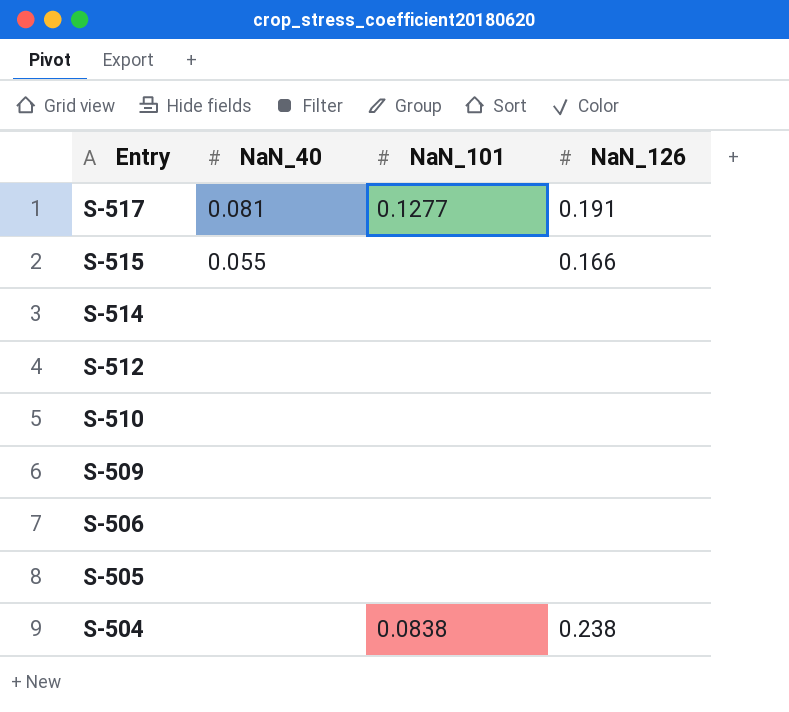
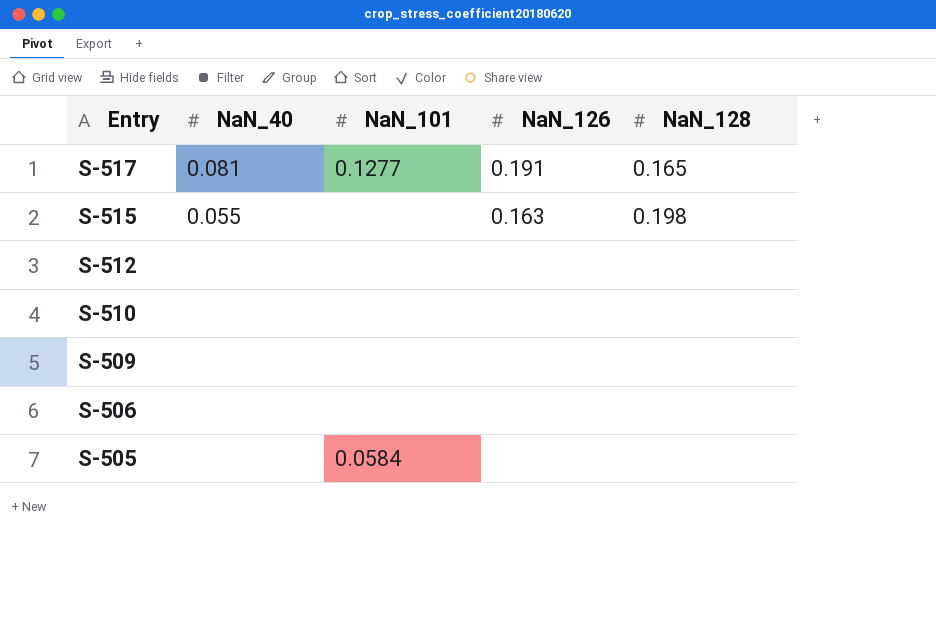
column NaN_128 | position: none -> 5
row S-514: none | none | none -> none
row S-504: none | 0.0838 | 0.238 -> none
S-515 | NaN_126: 0.166 -> 0.163
S-505 | NaN_101: none -> 0.0584

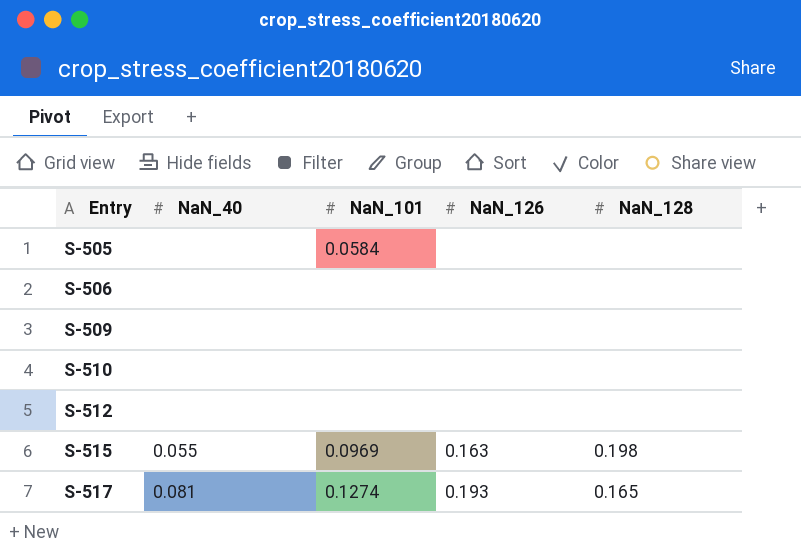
row order: Entry descending -> Entry ascending
S-515 | NaN_101: none -> 0.0969
S-517 | NaN_101: 0.1277 -> 0.1274
S-517 | NaN_126: 0.191 -> 0.193

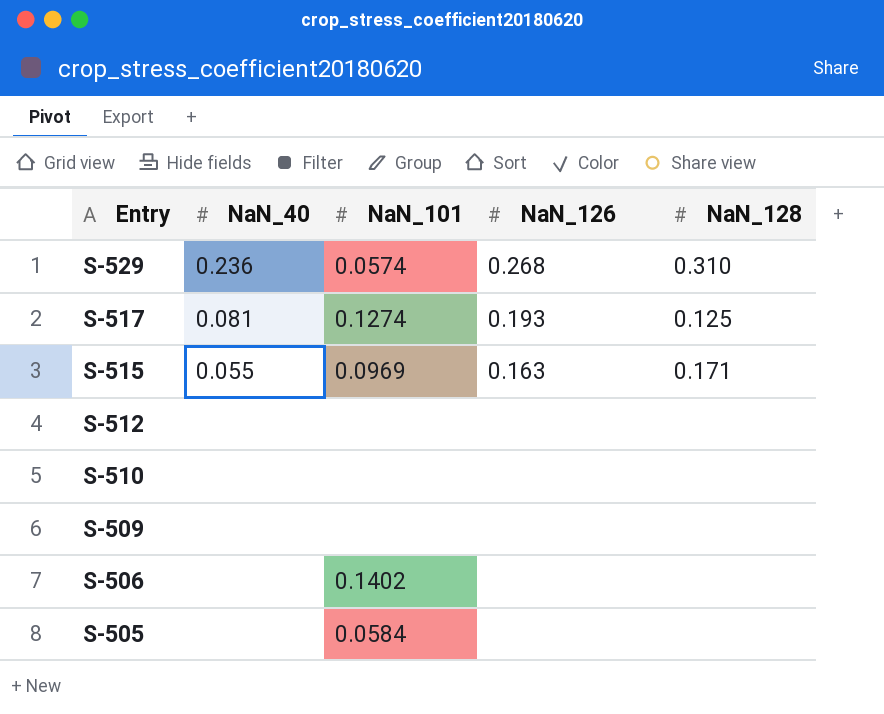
row order: Entry ascending -> Entry descending
row S-529: none -> 0.236 | 0.0574 | 0.268 | 0.310
S-517 | NaN_128: 0.165 -> 0.125
S-515 | NaN_128: 0.198 -> 0.171
S-506 | NaN_101: none -> 0.1402

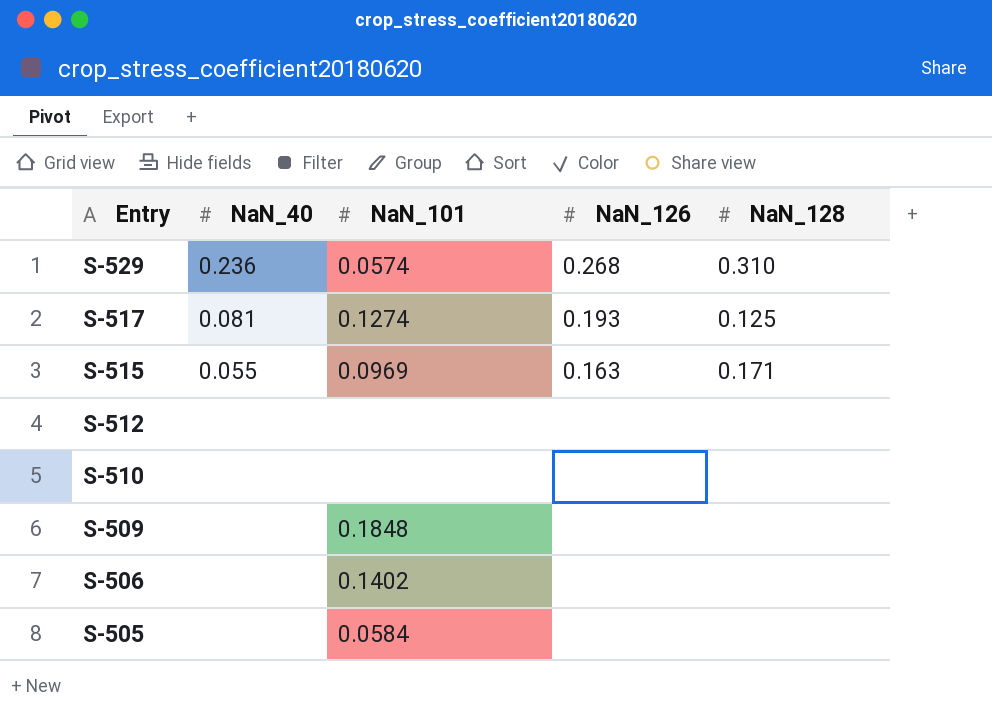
S-509 | NaN_101: none -> 0.1848

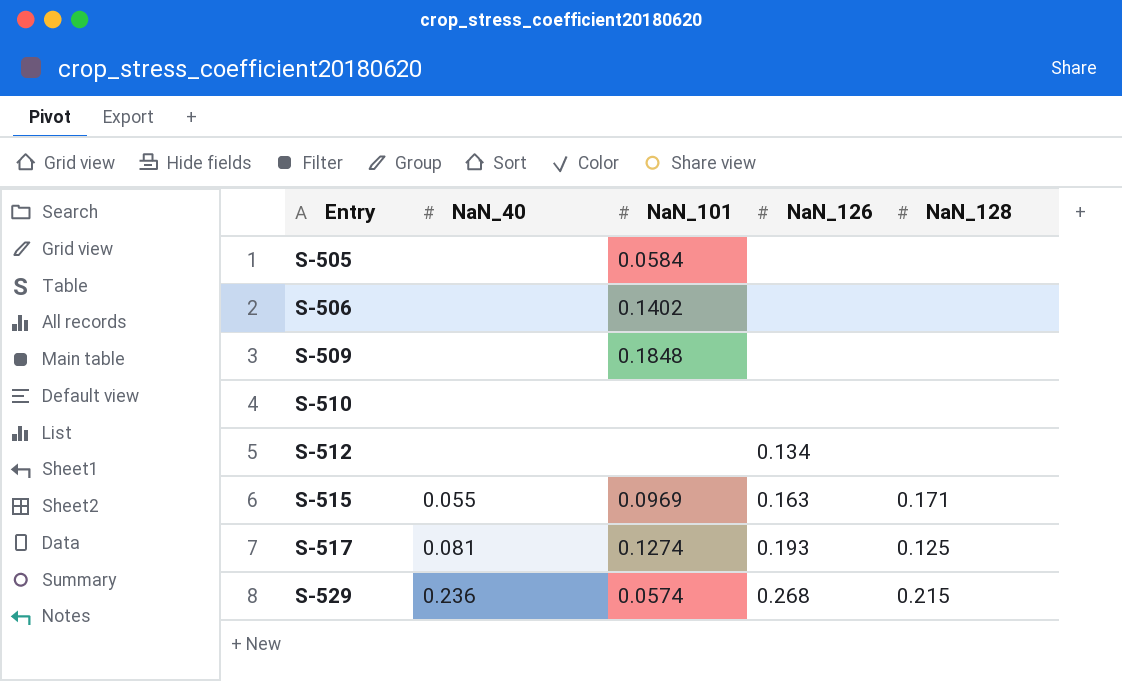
row order: Entry descending -> Entry ascending
S-512 | NaN_126: none -> 0.134
S-529 | NaN_128: 0.310 -> 0.215

